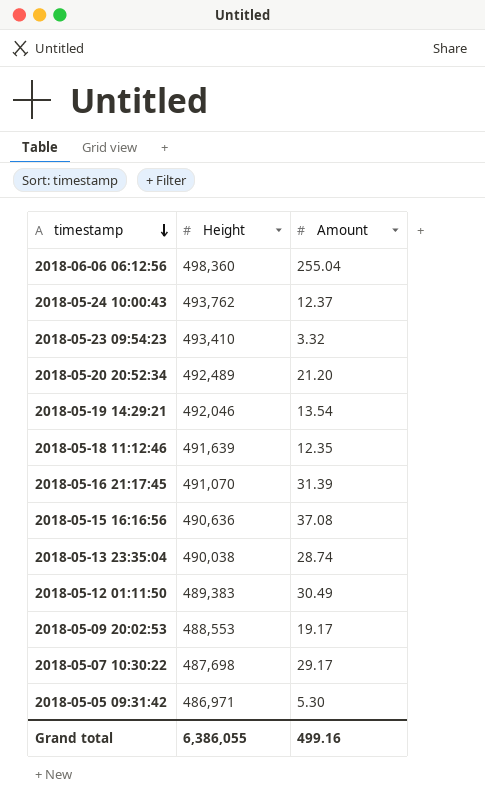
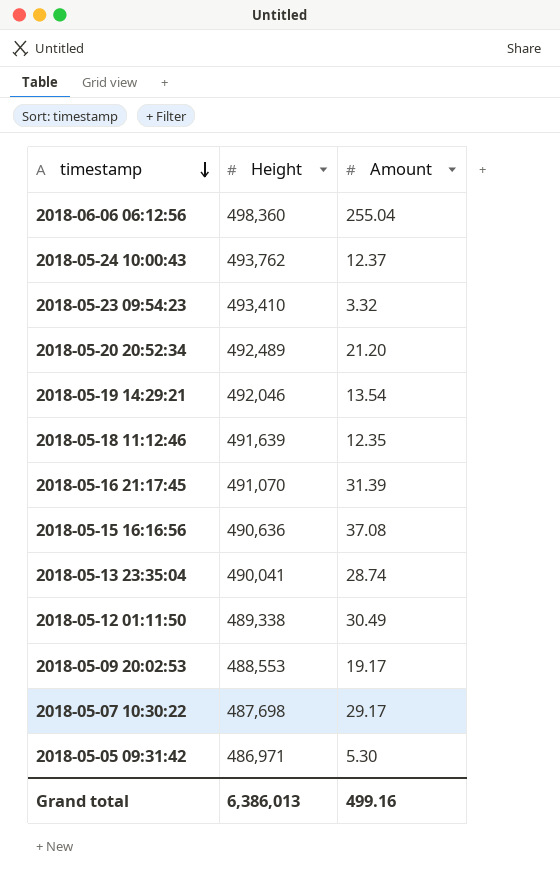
2018-05-13 23:35:04 | Height: 490,038 -> 490,041
2018-05-12 01:11:50 | Height: 489,383 -> 489,338
Grand total | Height: 6,386,055 -> 6,386,013

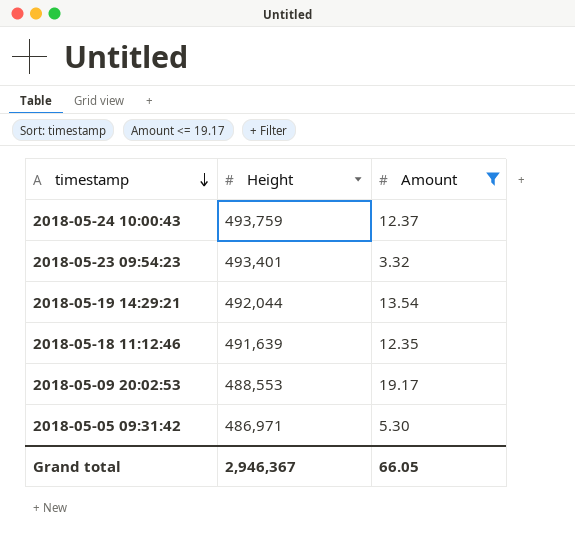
filter: none -> Amount <= 19.17
2018-05-24 10:00:43 | Height: 493,762 -> 493,759
2018-05-23 09:54:23 | Height: 493,410 -> 493,401
2018-05-19 14:29:21 | Height: 492,046 -> 492,044
Grand total | Height: 6,386,013 -> 2,946,367
Grand total | Amount: 499.16 -> 66.05

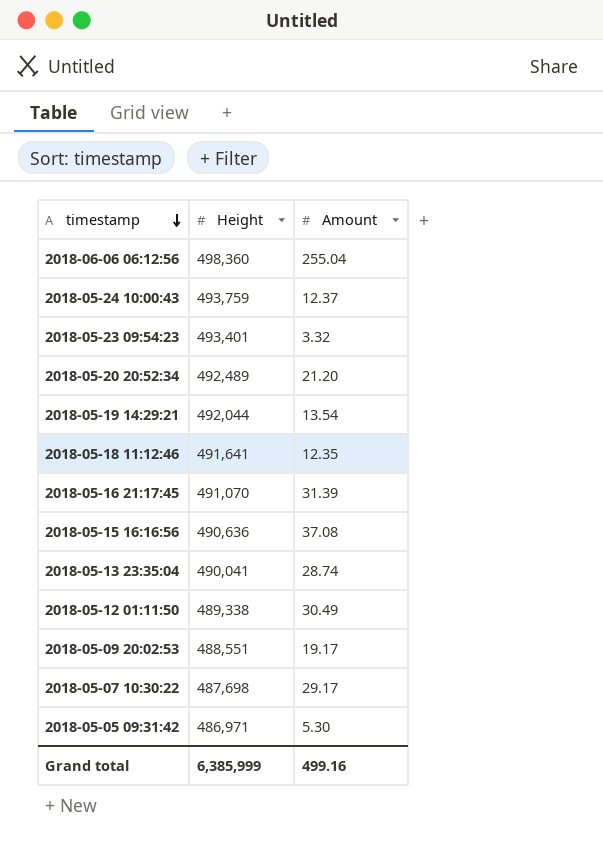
filter: Amount <= 19.17 -> none
2018-05-18 11:12:46 | Height: 491,639 -> 491,641
2018-05-09 20:02:53 | Height: 488,553 -> 488,551
Grand total | Height: 2,946,367 -> 6,385,999
Grand total | Amount: 66.05 -> 499.16

